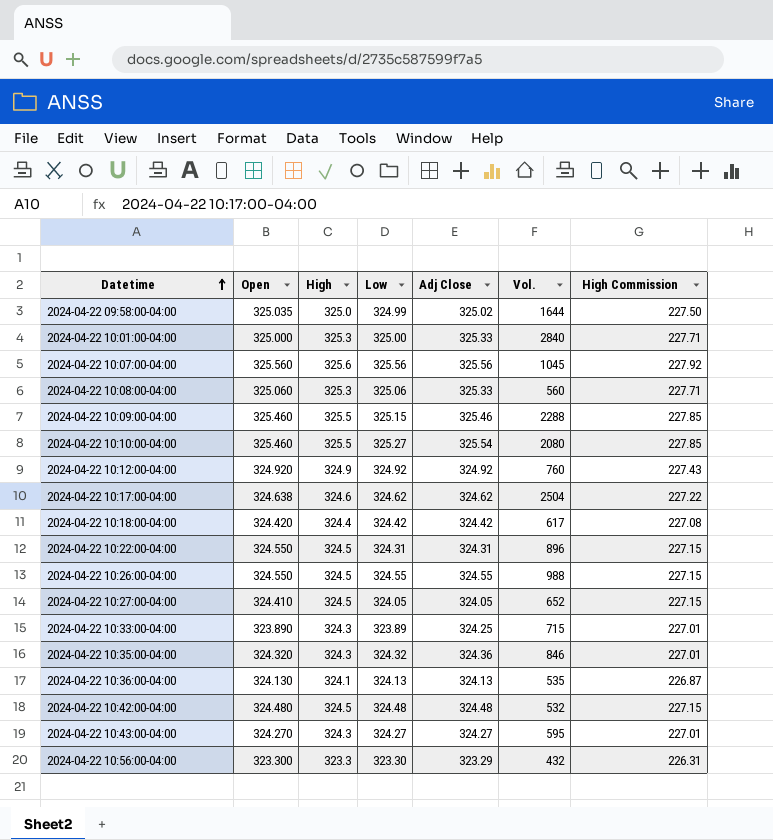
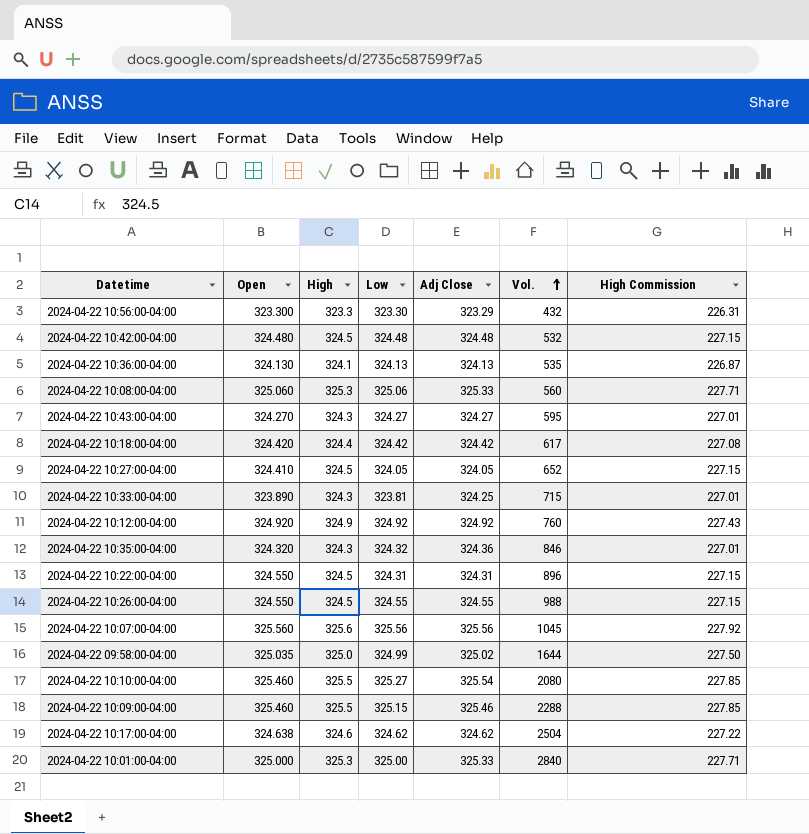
row order: Datetime ascending -> Vol. ascending
2024-04-22 10:33:00-04:00 | Low: 323.89 -> 323.81

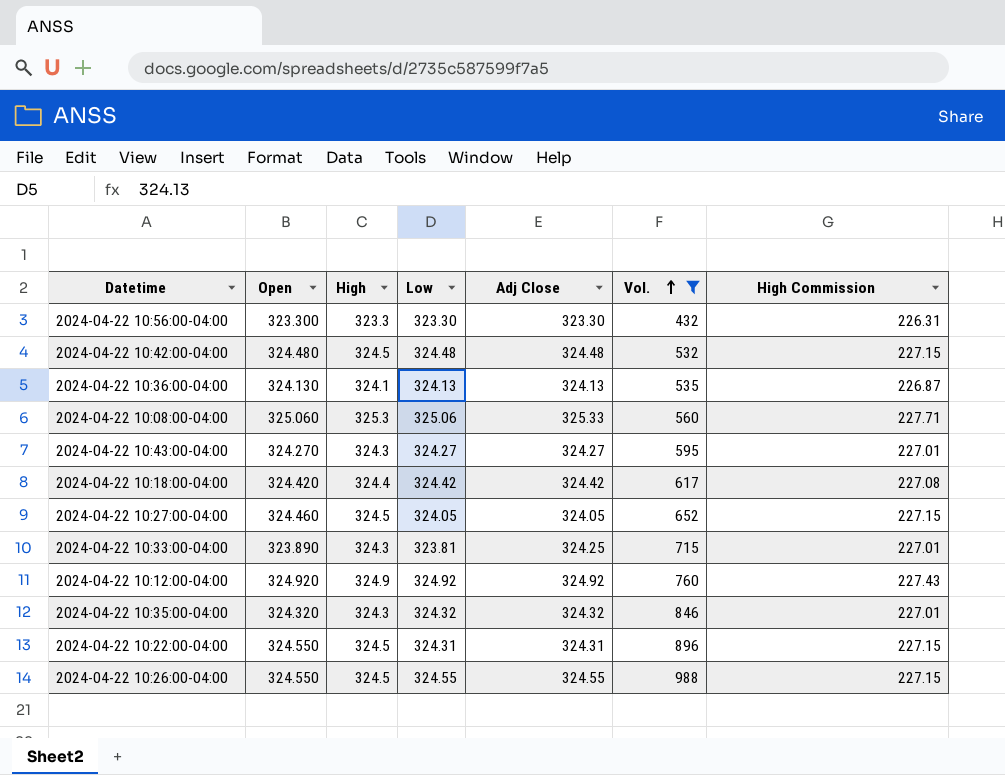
filter: none -> Vol. <= 988
2024-04-22 10:56:00-04:00 | Adj Close: 323.29 -> 323.30
2024-04-22 10:27:00-04:00 | Open: 324.410 -> 324.460
2024-04-22 10:35:00-04:00 | Adj Close: 324.36 -> 324.32

